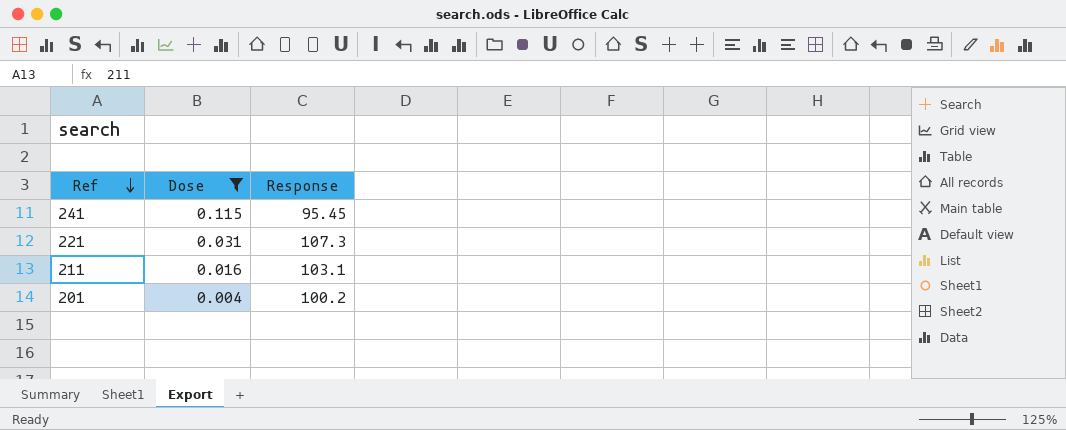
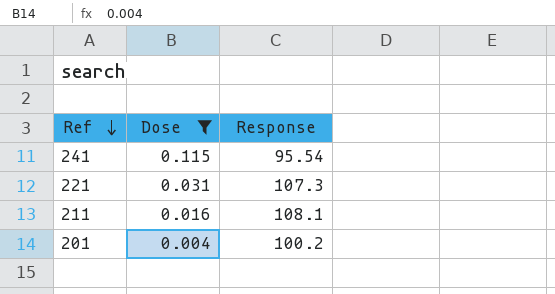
241 | Response: 95.45 -> 95.54
211 | Response: 103.1 -> 108.1

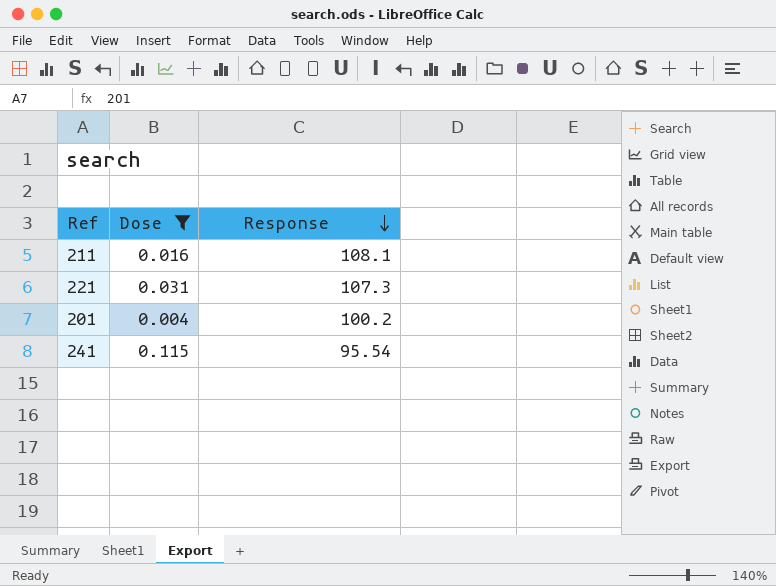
row order: Ref descending -> Response descending

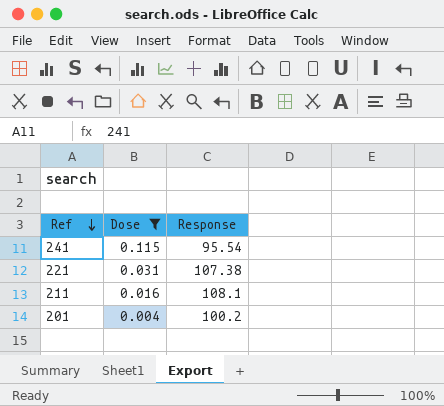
row order: Response descending -> Ref descending
221 | Response: 107.3 -> 107.38

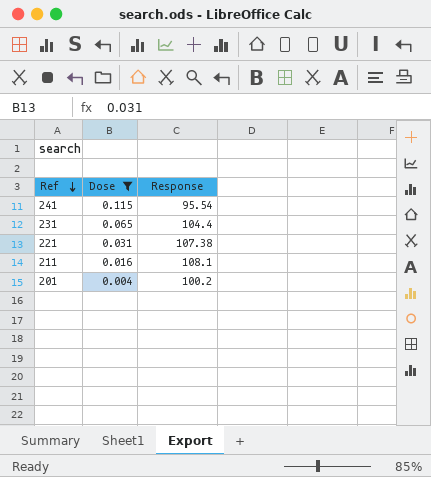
row 231: none -> 0.065 | 104.4

